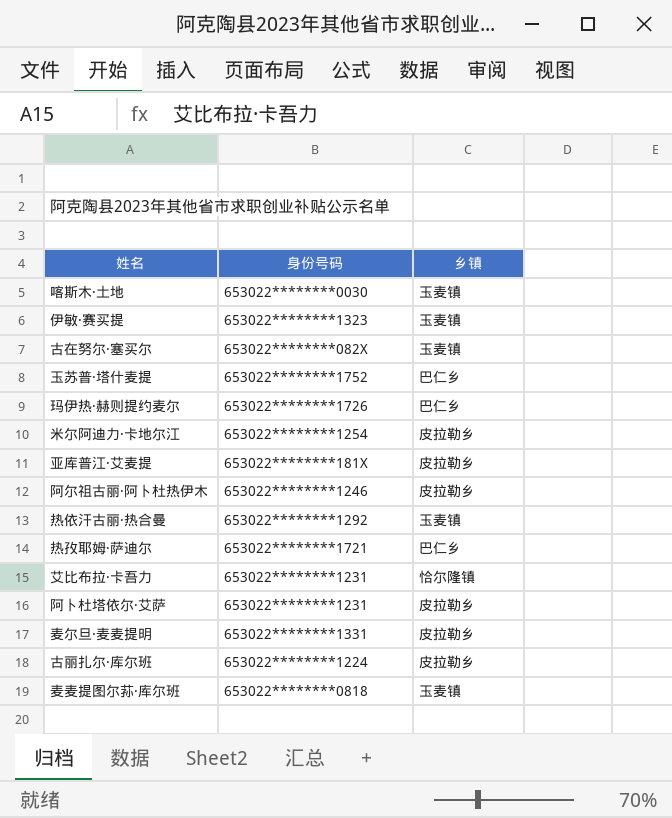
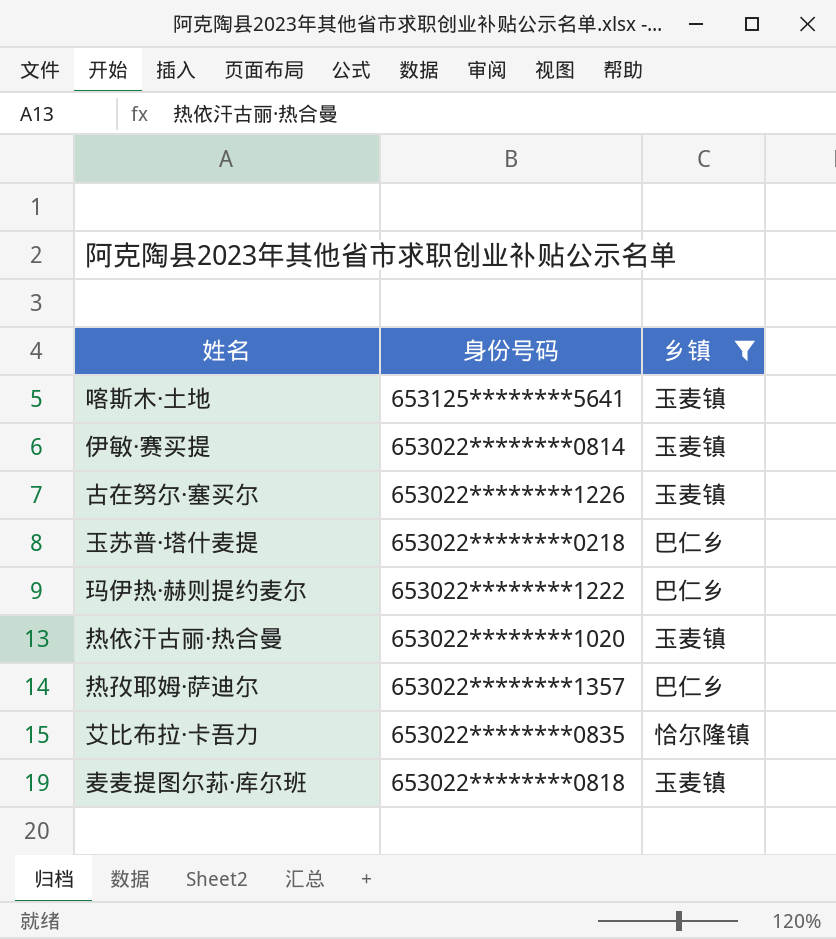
filter: none -> 乡镇 != 皮拉勒乡
喀斯木·土地 | 身份号码: 653022********0030 -> 653125********5641
伊敏·赛买提 | 身份号码: 653022********1323 -> 653022********0814
古在努尔·塞买尔 | 身份号码: 653022********082X -> 653022********1226
玉苏普·塔什麦提 | 身份号码: 653022********1752 -> 653022********0218
玛伊热·赫则提约麦尔 | 身份号码: 653022********1726 -> 653022********1222
热依汗古丽·热合曼 | 身份号码: 653022********1292 -> 653022********1020
热孜耶姆·萨迪尔 | 身份号码: 653022********1721 -> 653022********1357
艾比布拉·卡吾力 | 身份号码: 653022********1231 -> 653022********0835

